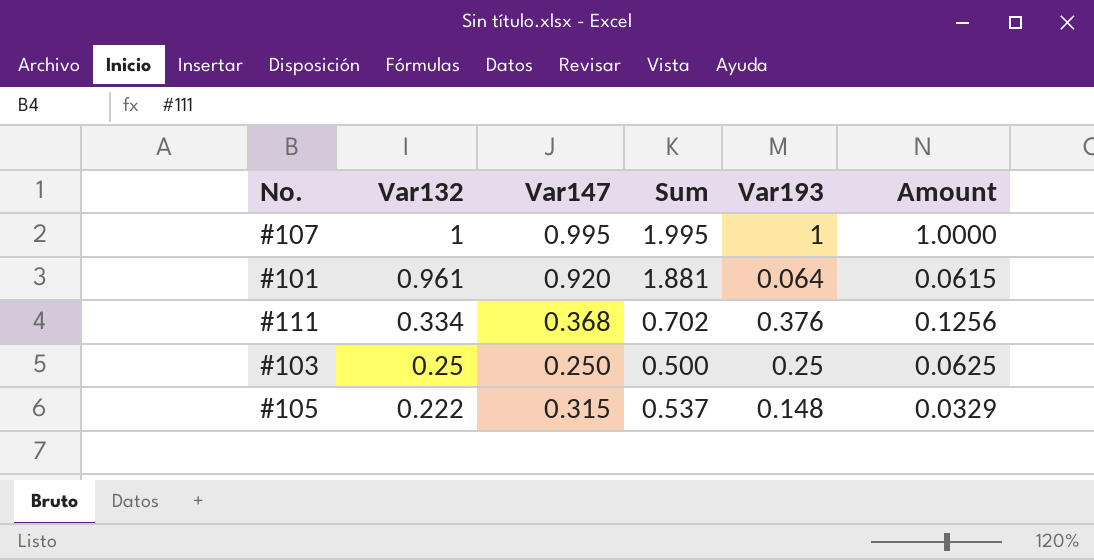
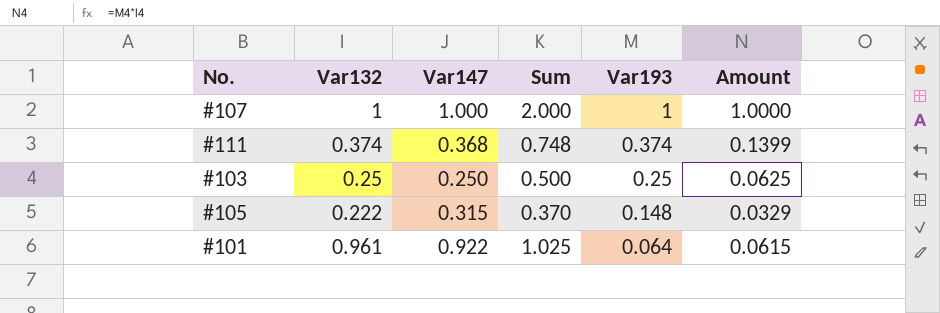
row order: Var132 descending -> Var193 descending
column Sum | formula: [Var132] + [Var147] -> [Var132] + [Var193]
#107 | Var147: 0.995 -> 1.000
#111 | Var132: 0.334 -> 0.374
#111 | Var193: 0.376 -> 0.374
#111 | Amount: 0.1256 -> 0.1399
#101 | Var147: 0.920 -> 0.922

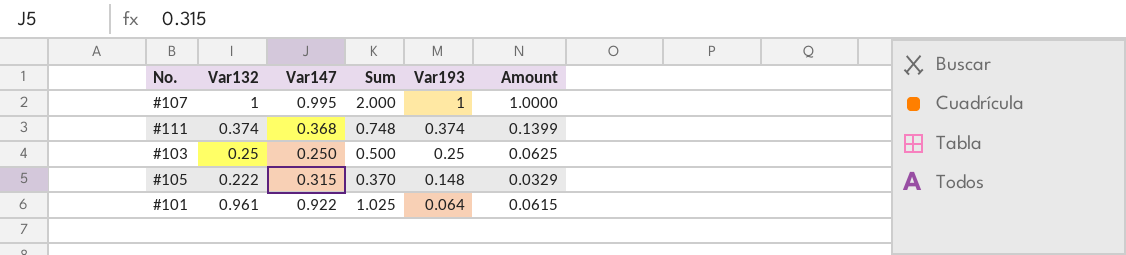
#107 | Var147: 1.000 -> 0.995

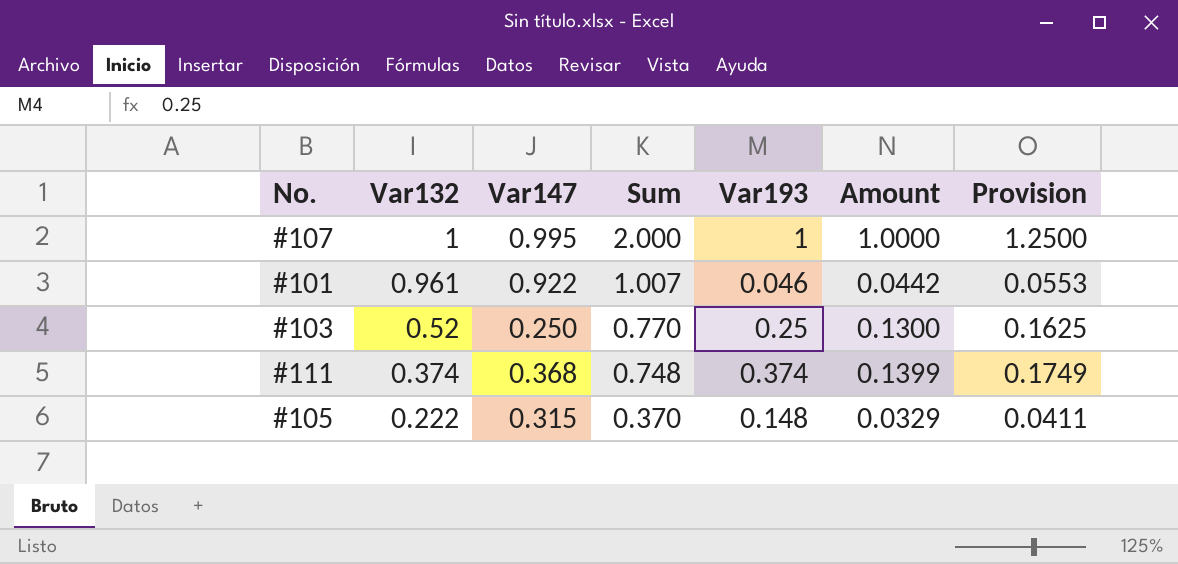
row order: Var193 descending -> Var132 descending
column Provision | formula: none -> [Amount] * 1.25
#101 | Sum: 1.025 -> 1.007
#101 | Var193: 0.064 -> 0.046
#101 | Amount: 0.0615 -> 0.0442
#103 | Var132: 0.25 -> 0.52
#103 | Sum: 0.500 -> 0.770
#103 | Amount: 0.0625 -> 0.1300

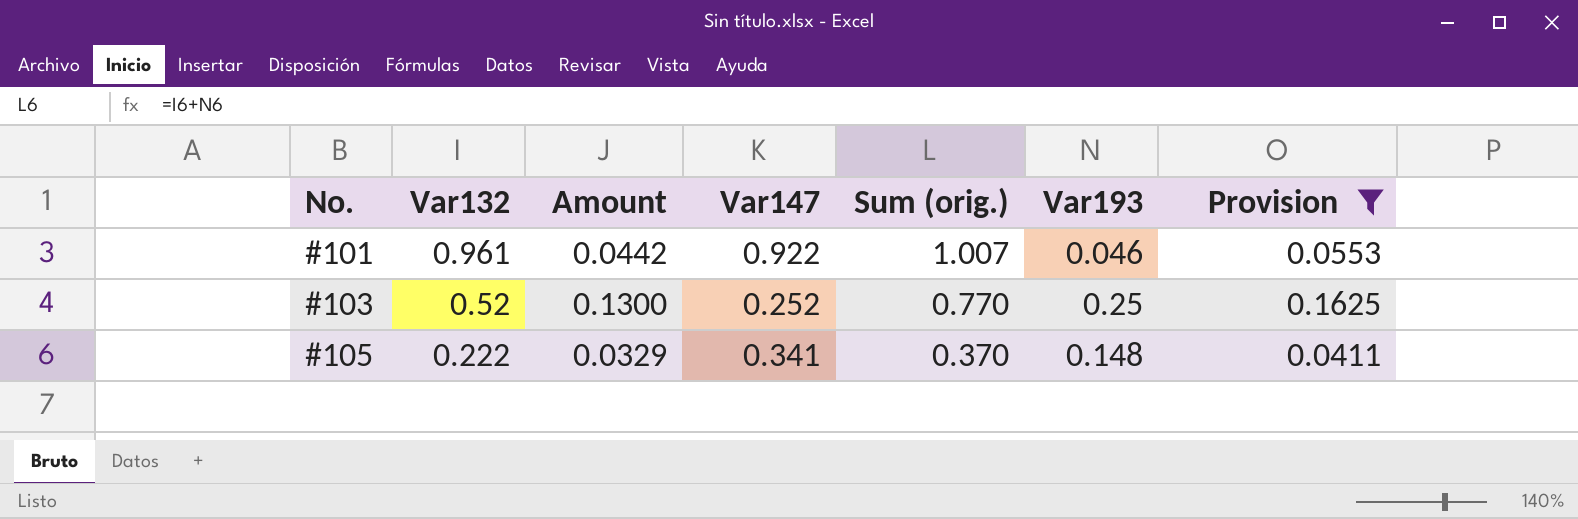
filter: none -> Provision <= 0.1625
column Amount | position: 6 -> 3
column name: Sum -> Sum (orig.)
#103 | Var147: 0.250 -> 0.252
#105 | Var147: 0.315 -> 0.341

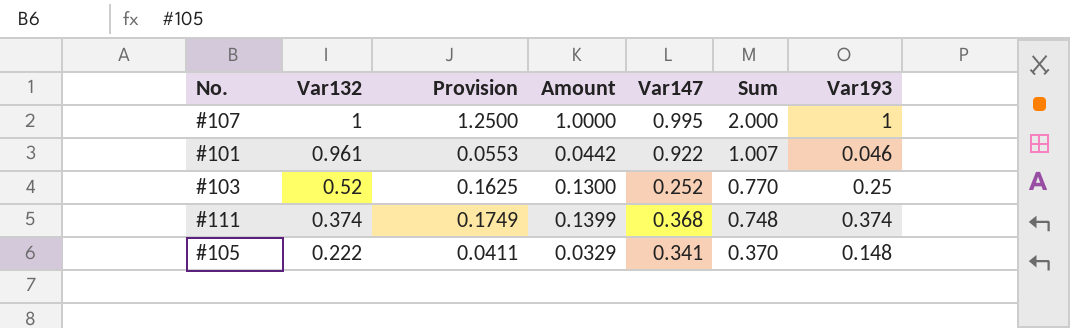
filter: Provision <= 0.1625 -> none
column Provision | position: 7 -> 3
column name: Sum (orig.) -> Sum

